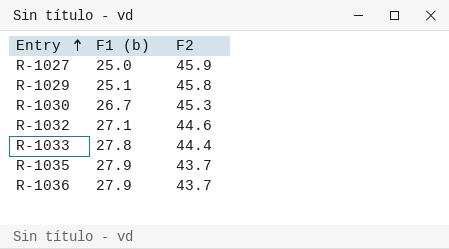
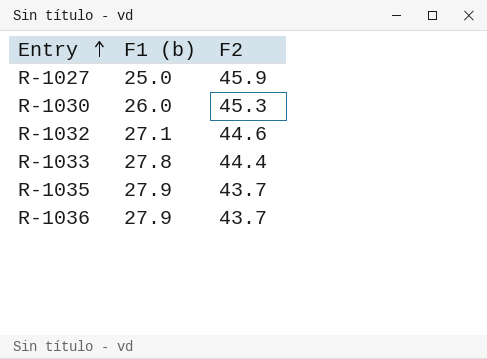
row R-1029: 25.1 | 45.8 -> none
R-1030 | F1 (b): 26.7 -> 26.0

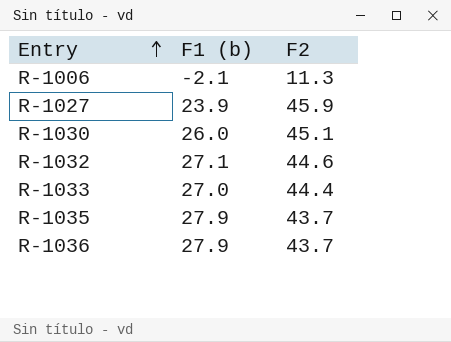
row R-1006: none -> -2.1 | 11.3
R-1027 | F1 (b): 25.0 -> 23.9
R-1030 | F2: 45.3 -> 45.1
R-1033 | F1 (b): 27.8 -> 27.0

